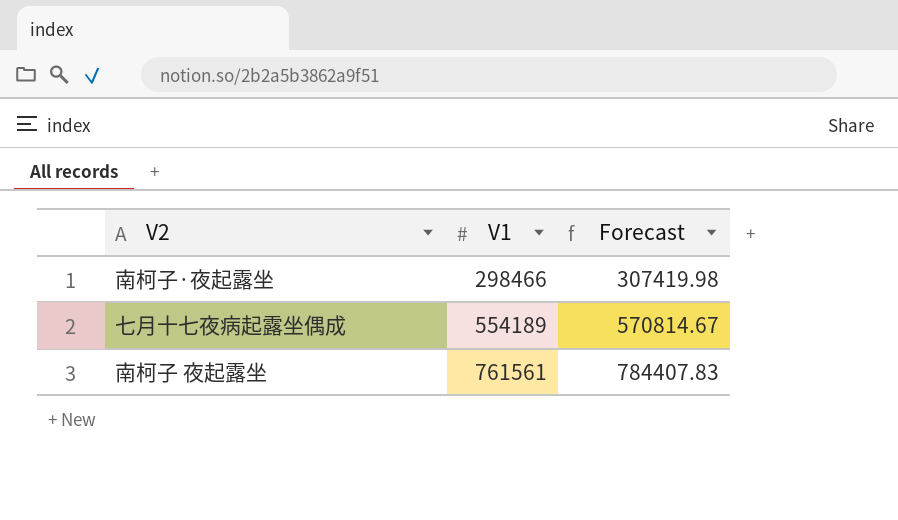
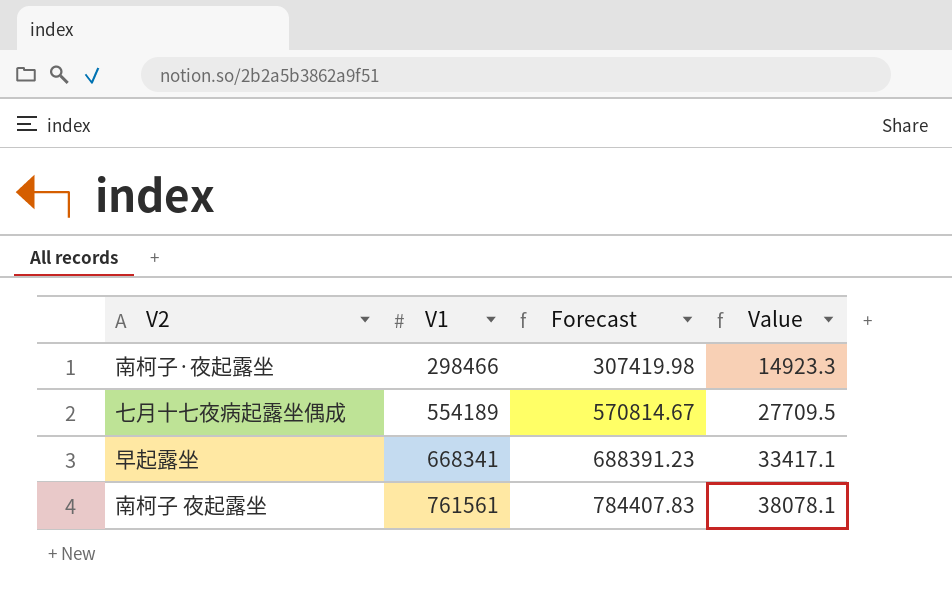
column Value | formula: none -> [V1] * 0.05
row 早起露坐: none -> 668341 | 688391.23 | 33417.1

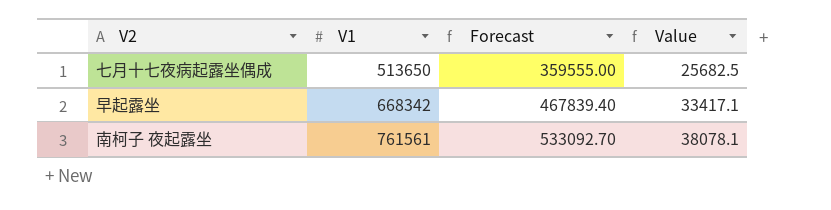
column Forecast | formula: [V1] * 1.03 -> [V1] * 0.7
row 南柯子·夜起露坐: 298466 | 307419.98 | 14923.3 -> none
七月十七夜病起露坐偶成 | V1: 554189 -> 513650
七月十七夜病起露坐偶成 | Value: 27709.5 -> 25682.5
早起露坐 | V1: 668341 -> 668342

